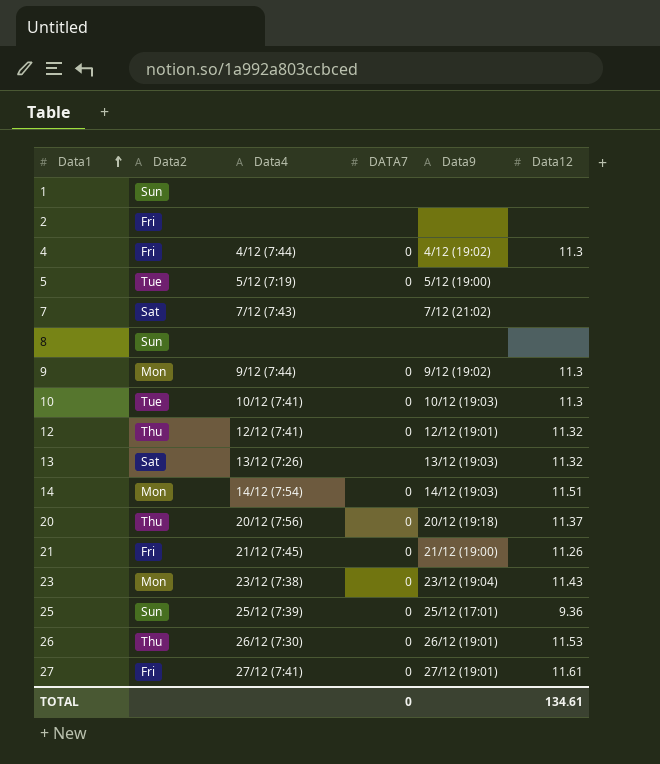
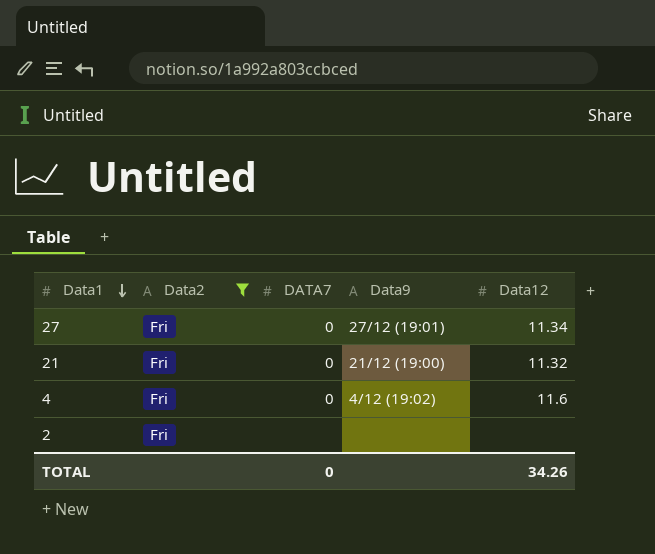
filter: none -> Data2 = Fri
row order: Data1 ascending -> Data1 descending
column Data4 | position: 3 -> none
27 | Data12: 11.61 -> 11.34
21 | Data12: 11.26 -> 11.32
4 | Data12: 11.3 -> 11.6
TOTAL | Data12: 134.61 -> 34.26

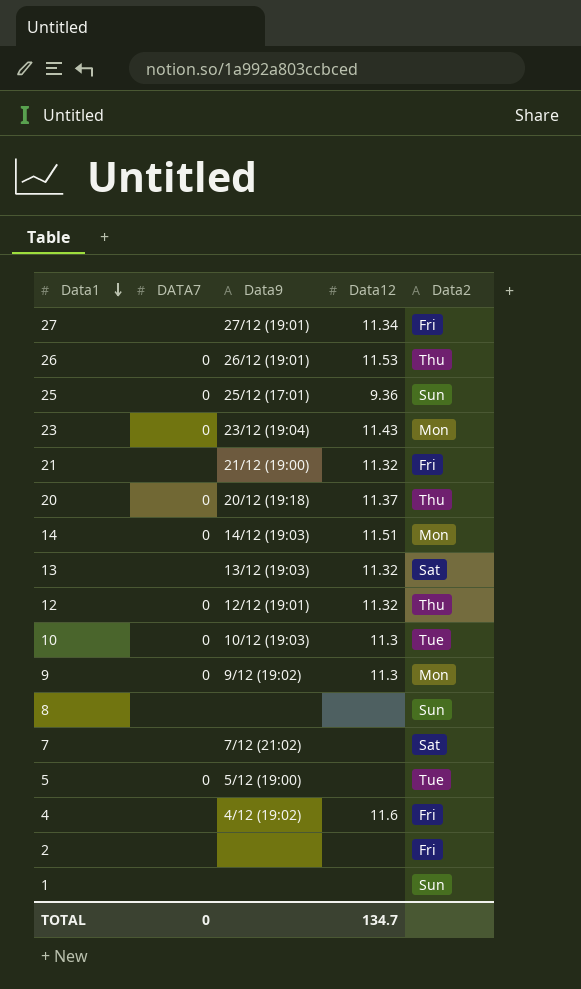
filter: Data2 = Fri -> none
column Data2 | position: 2 -> 5
27 | DATA7: 0 -> none
21 | DATA7: 0 -> none
4 | DATA7: 0 -> none
TOTAL | Data12: 34.26 -> 134.7

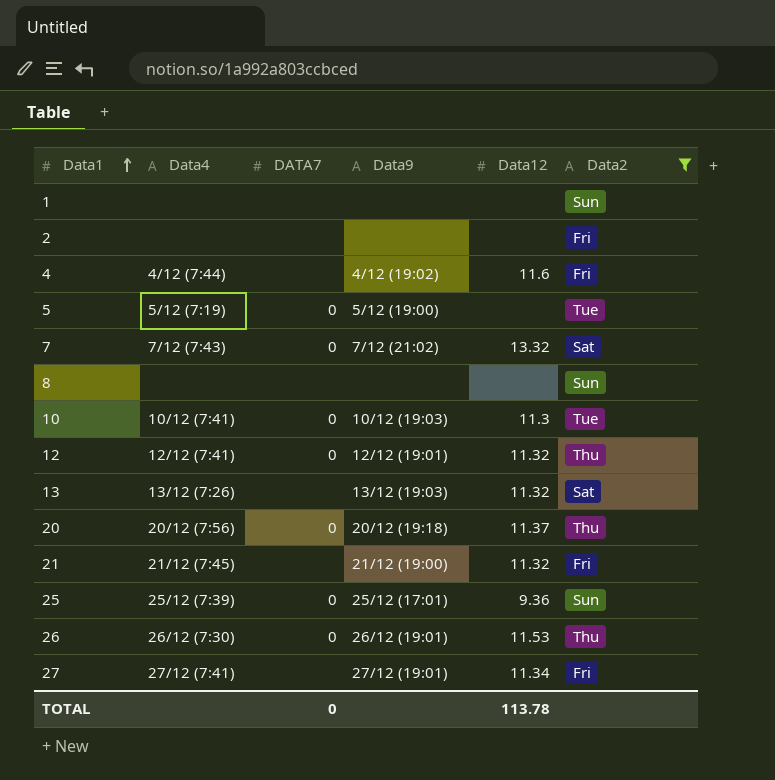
filter: none -> Data2 != Mon
row order: Data1 descending -> Data1 ascending
column Data4 | position: none -> 2
7 | DATA7: none -> 0
7 | Data12: none -> 13.32
TOTAL | Data12: 134.7 -> 113.78

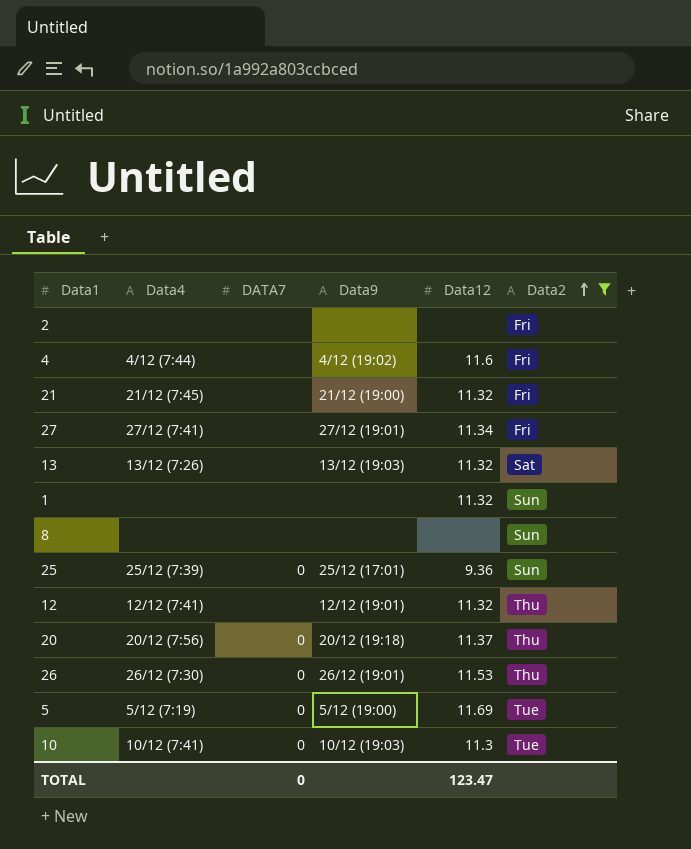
row order: Data1 ascending -> Data2 ascending
row 7: 7/12 (7:43) | 0 | 7/12 (21:02) | 13.32 | Sat -> none
1 | Data12: none -> 11.32
12 | DATA7: 0 -> none
5 | Data12: none -> 11.69
TOTAL | Data12: 113.78 -> 123.47

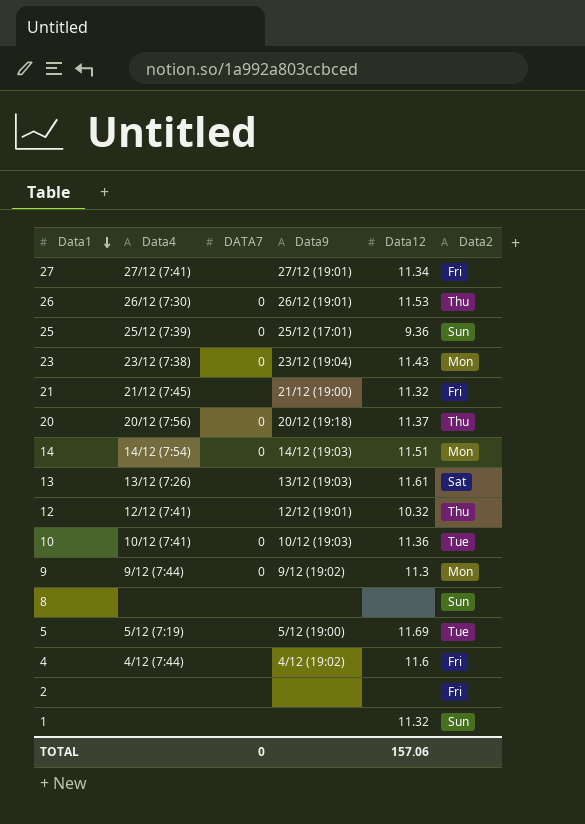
filter: Data2 != Mon -> none
row order: Data2 ascending -> Data1 descending
13 | Data12: 11.32 -> 11.61
12 | Data12: 11.32 -> 10.32
10 | Data12: 11.3 -> 11.36
5 | DATA7: 0 -> none
TOTAL | Data12: 123.47 -> 157.06

